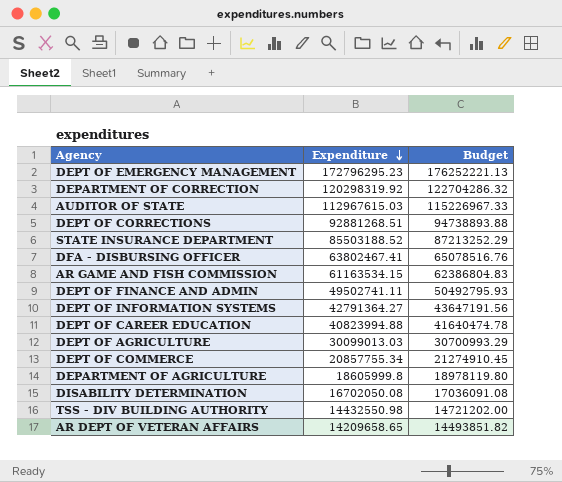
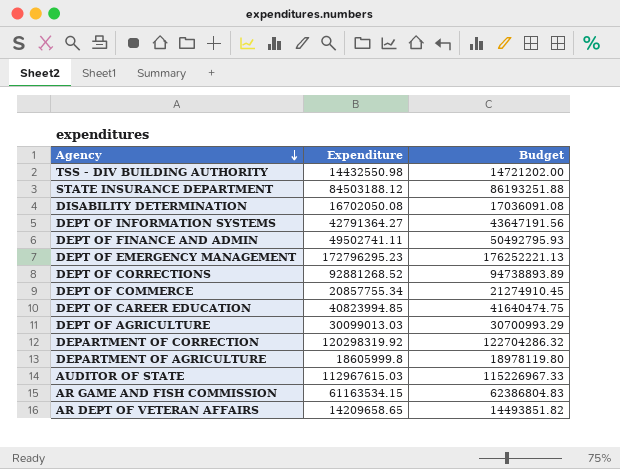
row order: Expenditure descending -> Agency descending
row DFA - DISBURSING OFFICER: 63802467.41 | 65078516.76 -> none
STATE INSURANCE DEPARTMENT | Expenditure: 85503188.52 -> 84503188.12
STATE INSURANCE DEPARTMENT | Budget: 87213252.29 -> 86193251.88
DEPT OF CORRECTIONS | Expenditure: 92881268.51 -> 92881268.52
DEPT OF CORRECTIONS | Budget: 94738893.88 -> 94738893.89
DEPT OF CAREER EDUCATION | Expenditure: 40823994.88 -> 40823994.85
DEPT OF CAREER EDUCATION | Budget: 41640474.78 -> 41640474.75

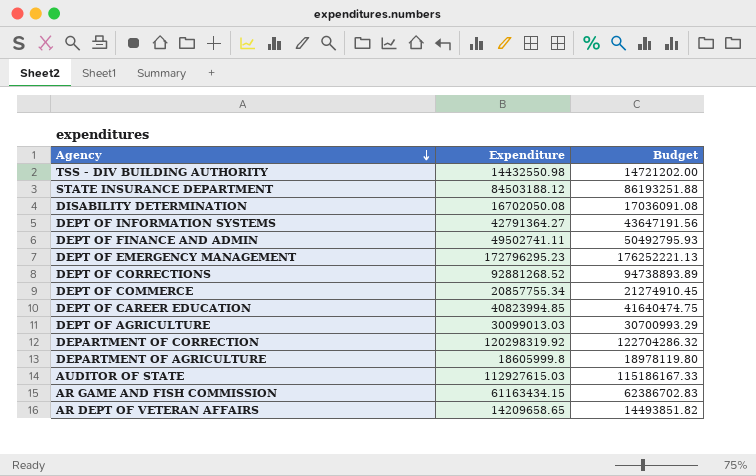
AUDITOR OF STATE | Expenditure: 112967615.03 -> 112927615.03
AUDITOR OF STATE | Budget: 115226967.33 -> 115186167.33
AR GAME AND FISH COMMISSION | Expenditure: 61163534.15 -> 61163434.15
AR GAME AND FISH COMMISSION | Budget: 62386804.83 -> 62386702.83

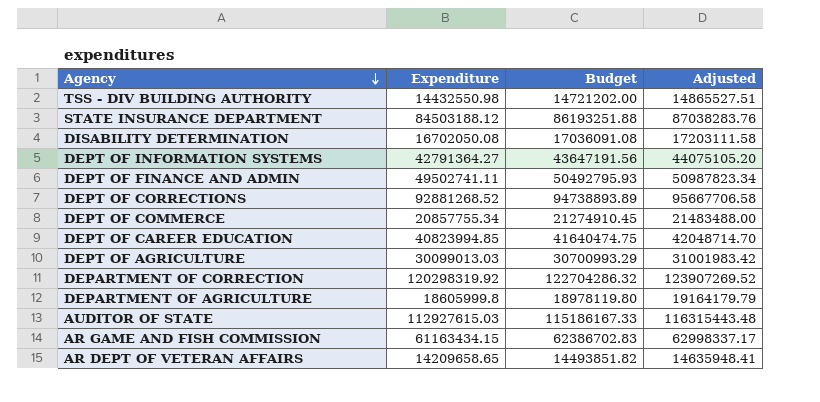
column Adjusted | formula: none -> [Expenditure] * 1.03
row DEPT OF EMERGENCY MANAGEMENT: 172796295.23 | 176252221.13 -> none

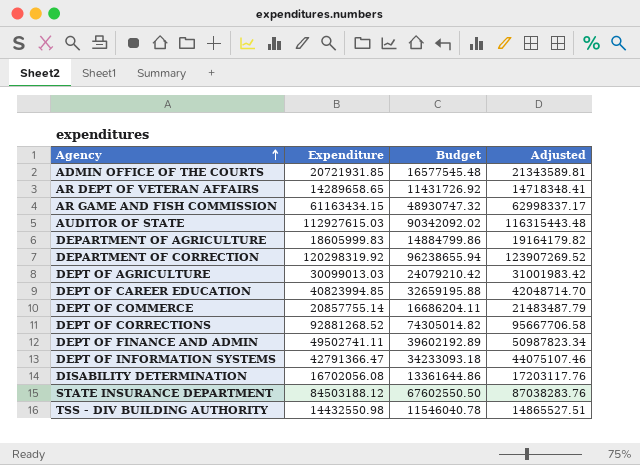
row order: Agency descending -> Agency ascending
column Budget | formula: [Expenditure] * 1.02 -> [Expenditure] * 0.8
row ADMIN OFFICE OF THE COURTS: none -> 20721931.85 | 16577545.48 | 21343589.81
AR DEPT OF VETERAN AFFAIRS | Expenditure: 14209658.65 -> 14289658.65
AR DEPT OF VETERAN AFFAIRS | Adjusted: 14635948.41 -> 14718348.41
DEPARTMENT OF AGRICULTURE | Expenditure: 18605999.8 -> 18605999.83
DEPARTMENT OF AGRICULTURE | Adjusted: 19164179.79 -> 19164179.82
DEPT OF COMMERCE | Expenditure: 20857755.34 -> 20857755.14
DEPT OF COMMERCE | Adjusted: 21483488.00 -> 21483487.79
DEPT OF INFORMATION SYSTEMS | Expenditure: 42791364.27 -> 42791366.47
DEPT OF INFORMATION SYSTEMS | Adjusted: 44075105.20 -> 44075107.46
DISABILITY DETERMINATION | Expenditure: 16702050.08 -> 16702056.08
DISABILITY DETERMINATION | Adjusted: 17203111.58 -> 17203117.76

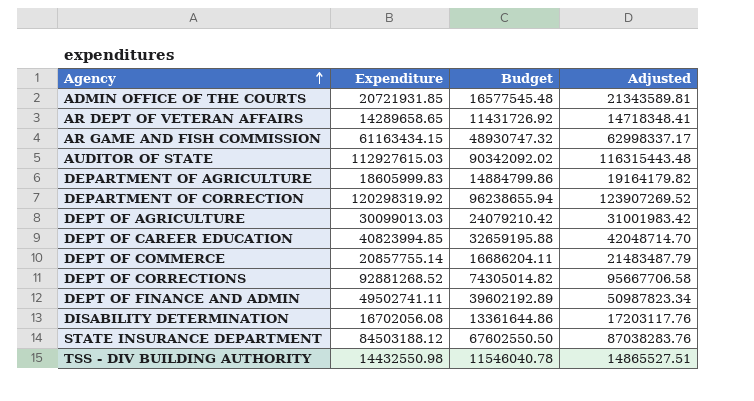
row DEPT OF INFORMATION SYSTEMS: 42791366.47 | 34233093.18 | 44075107.46 -> none

